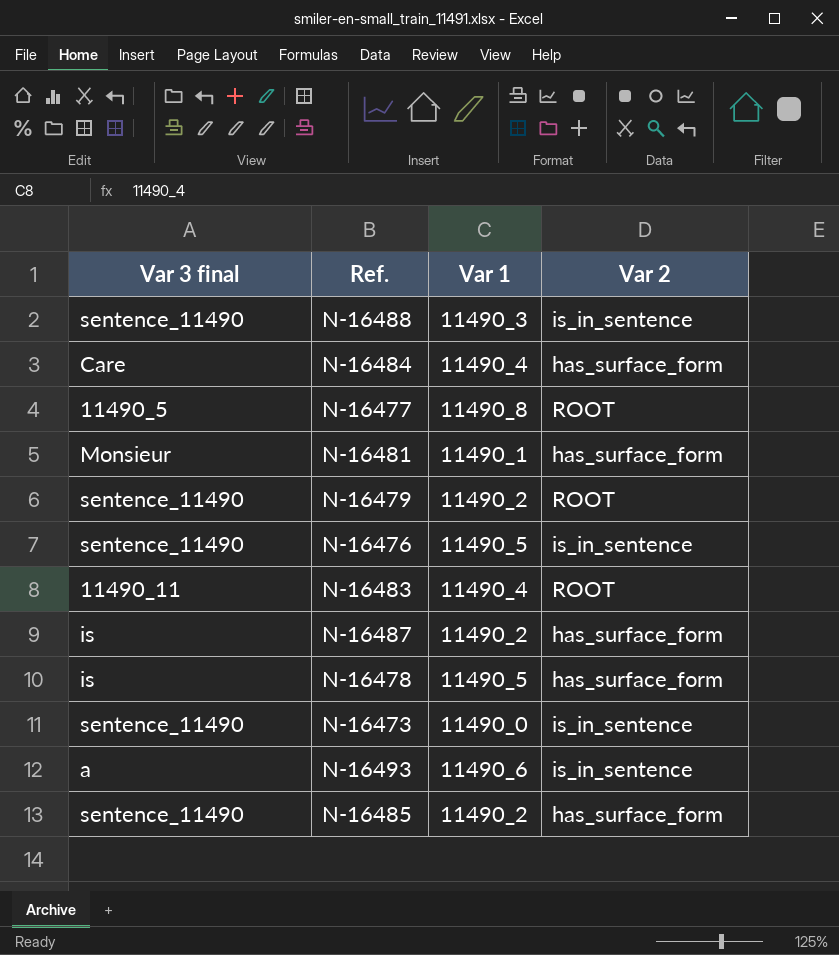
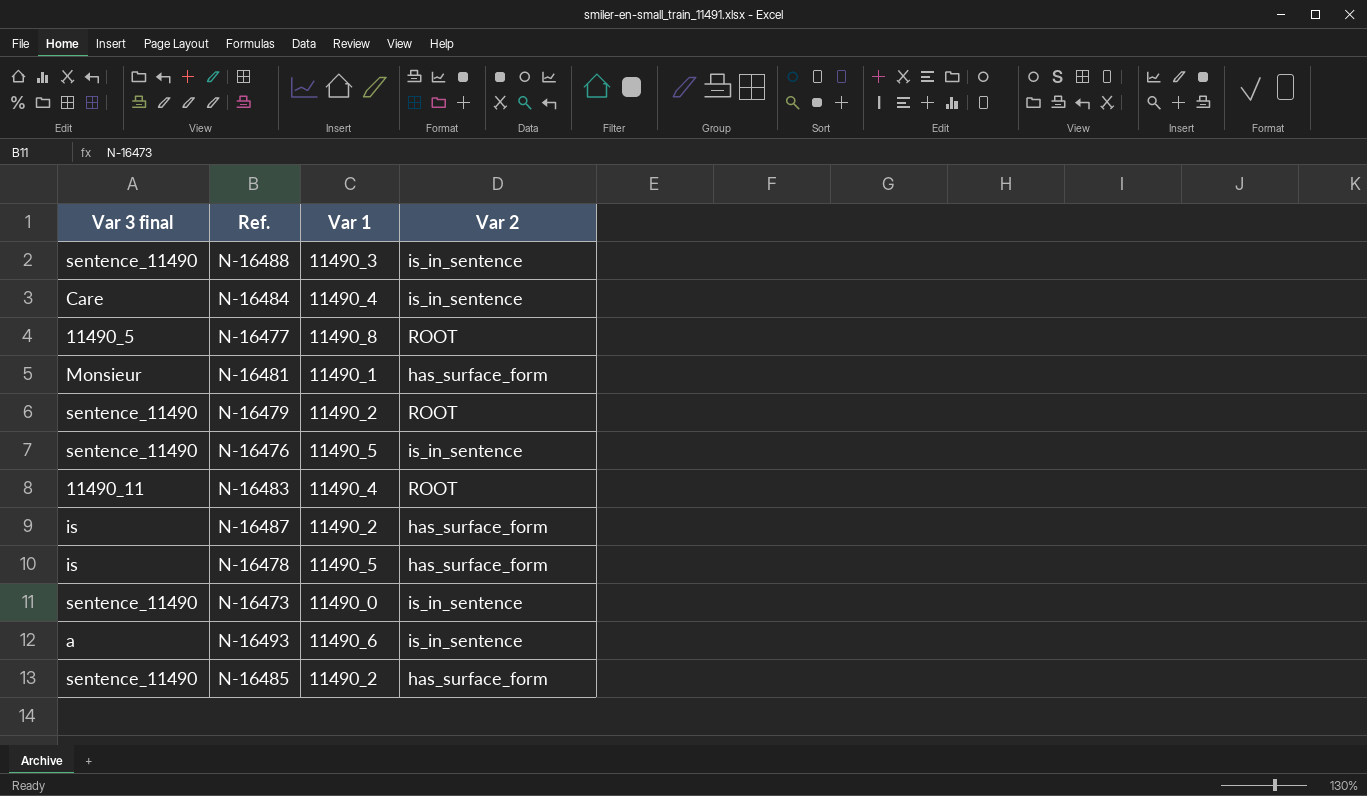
N-16484 | Var 2: has_surface_form -> is_in_sentence

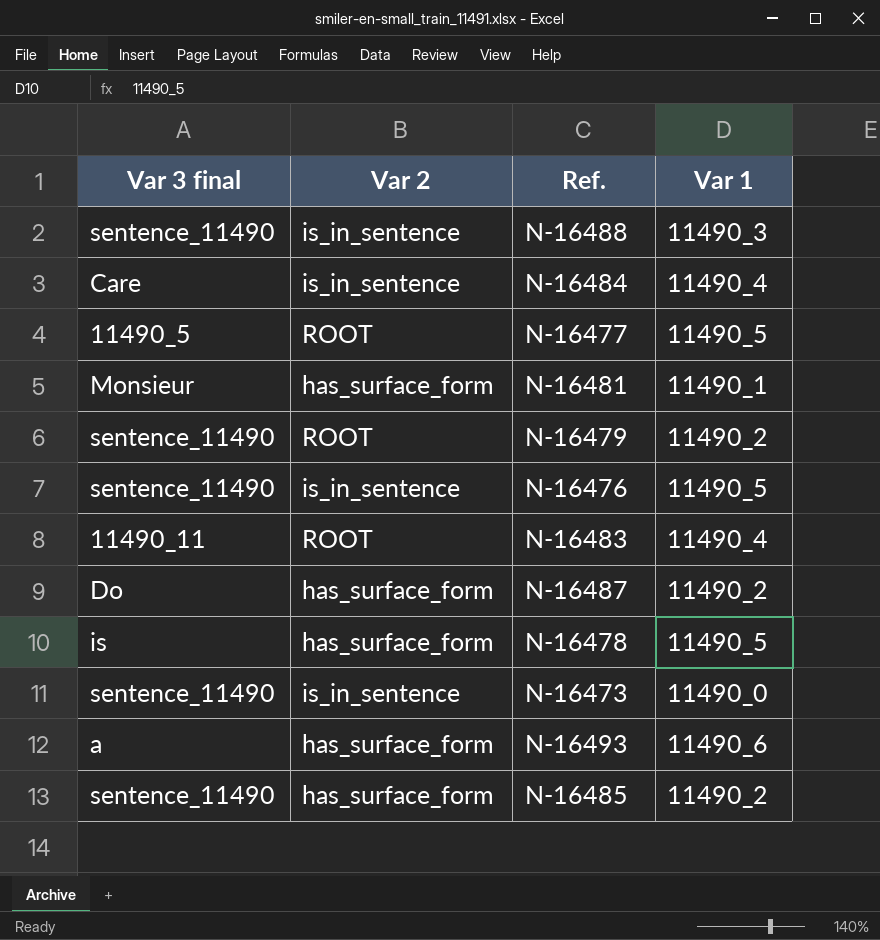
column Var 2 | position: 4 -> 2
N-16477 | Var 1: 11490_8 -> 11490_5
N-16487 | Var 3 final: is -> Do
N-16493 | Var 2: is_in_sentence -> has_surface_form

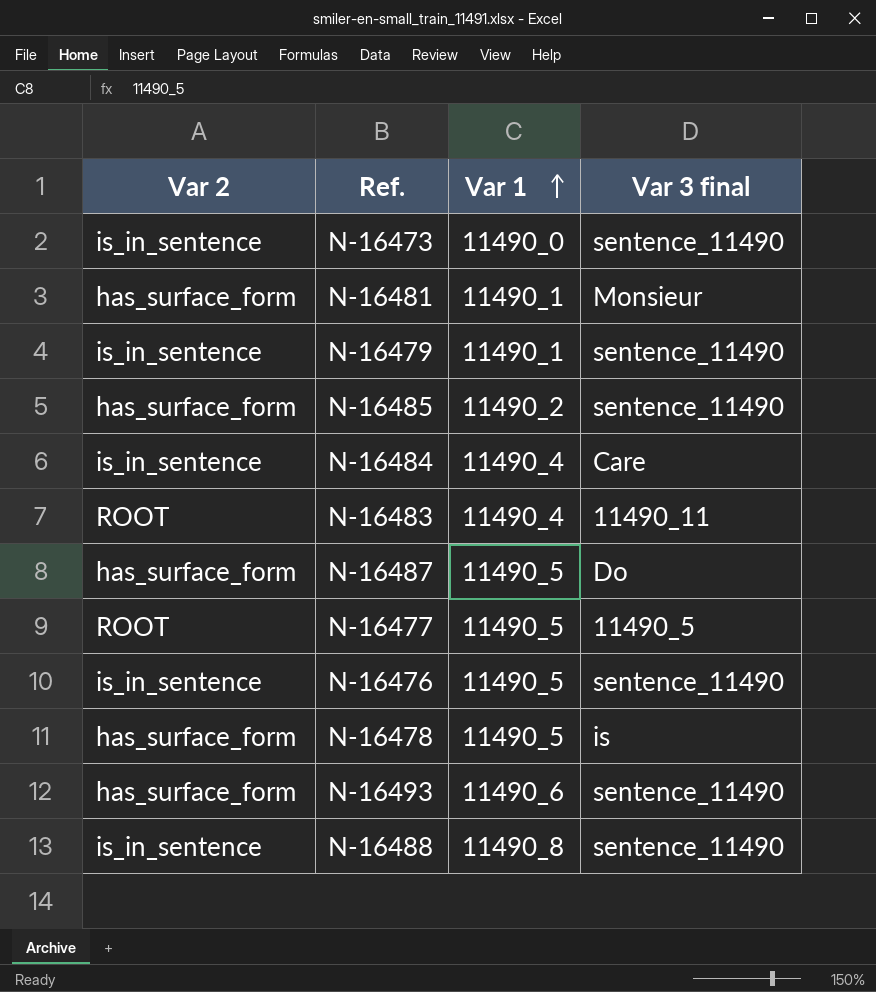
row order: none -> Var 1 ascending
column Var 3 final | position: 1 -> 4
N-16479 | Var 2: ROOT -> is_in_sentence
N-16479 | Var 1: 11490_2 -> 11490_1
N-16487 | Var 1: 11490_2 -> 11490_5
N-16493 | Var 3 final: a -> sentence_11490
N-16488 | Var 1: 11490_3 -> 11490_8

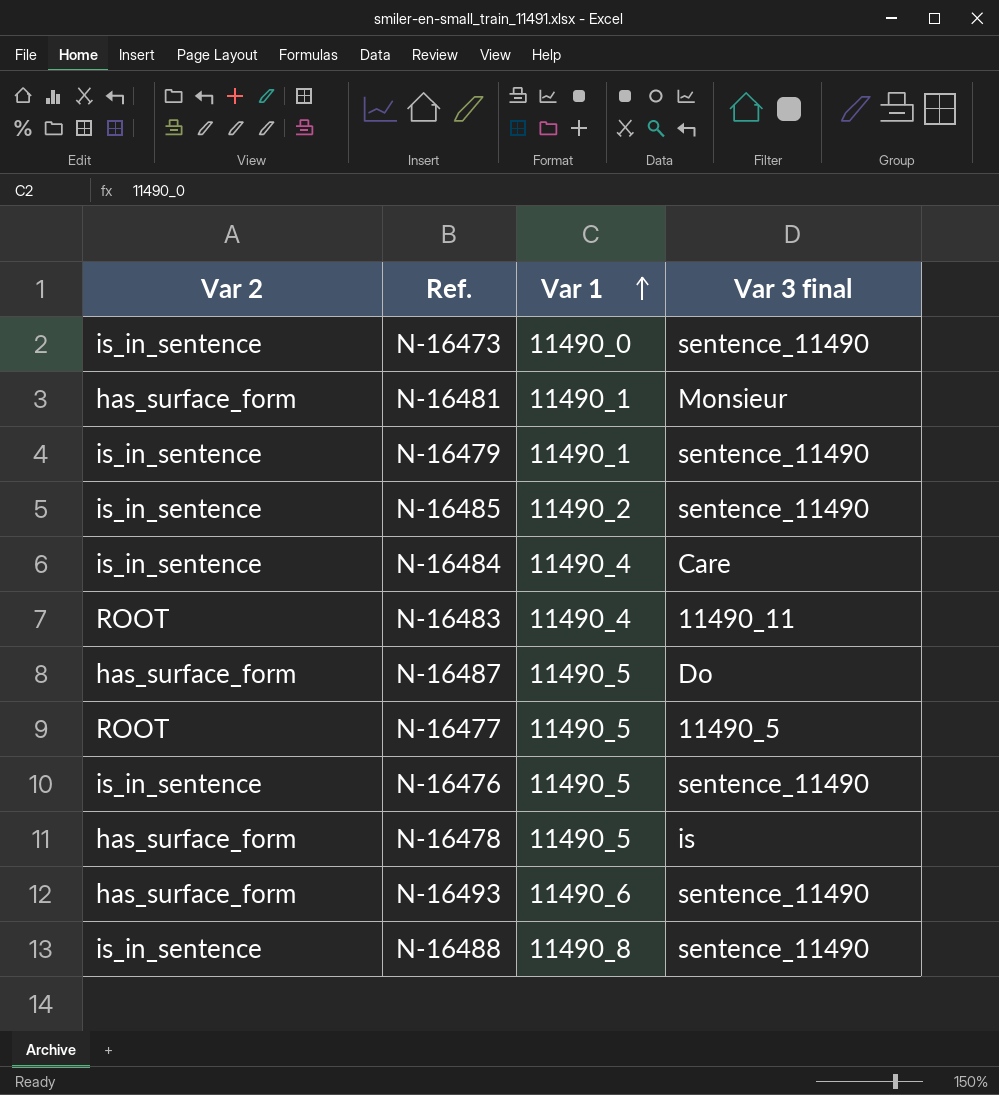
N-16485 | Var 2: has_surface_form -> is_in_sentence

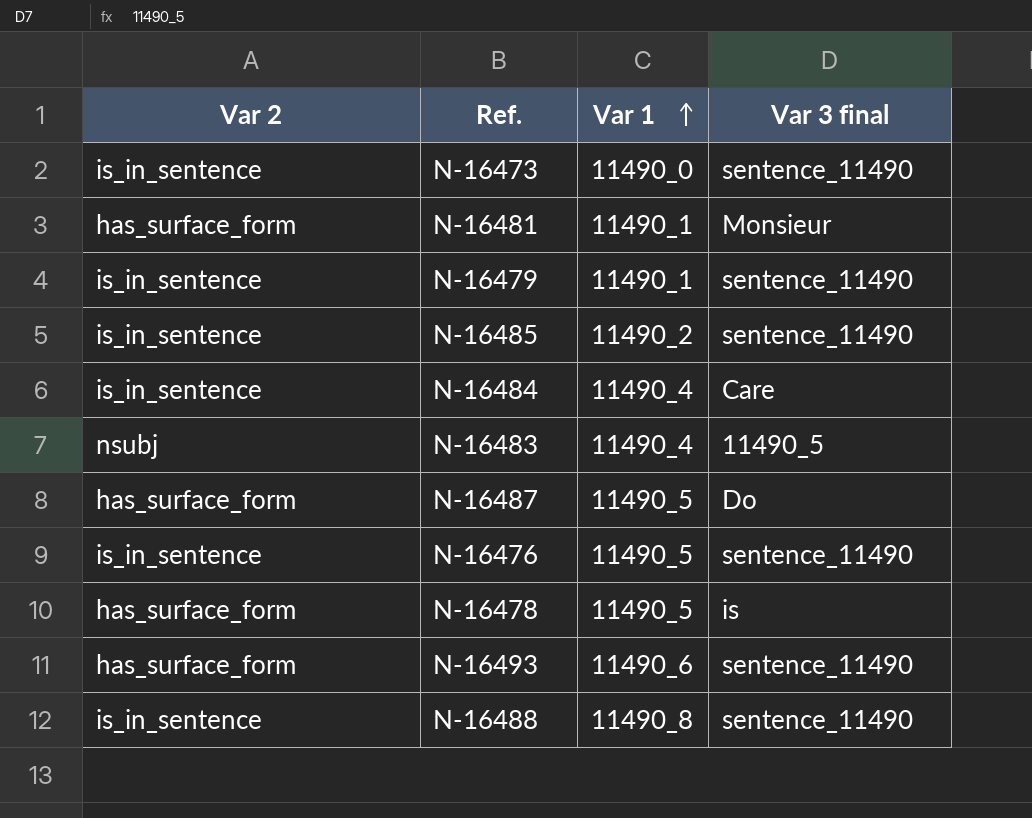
row N-16477: ROOT | 11490_5 | 11490_5 -> none
N-16483 | Var 2: ROOT -> nsubj
N-16483 | Var 3 final: 11490_11 -> 11490_5

